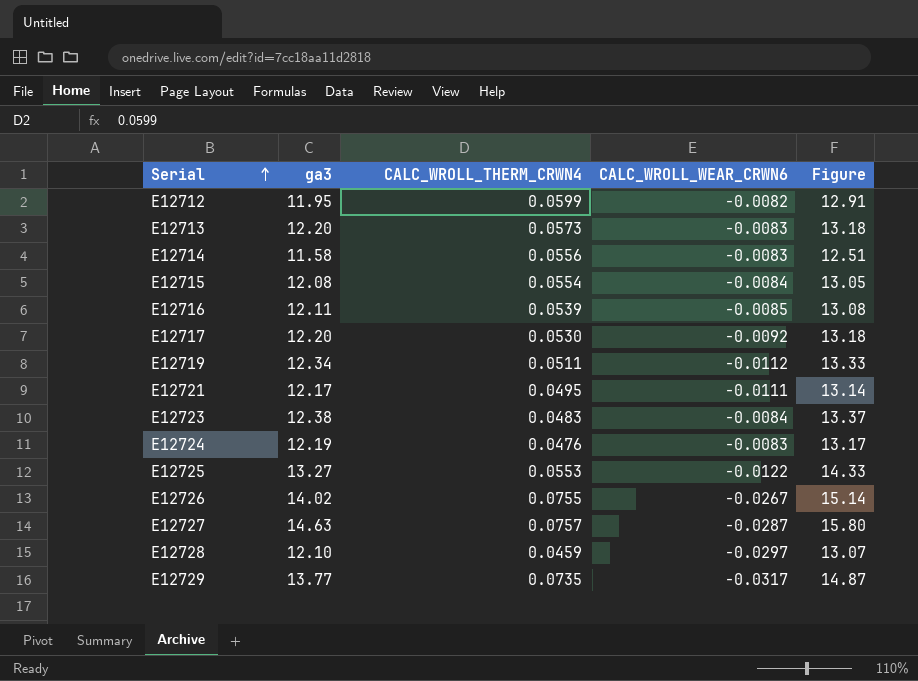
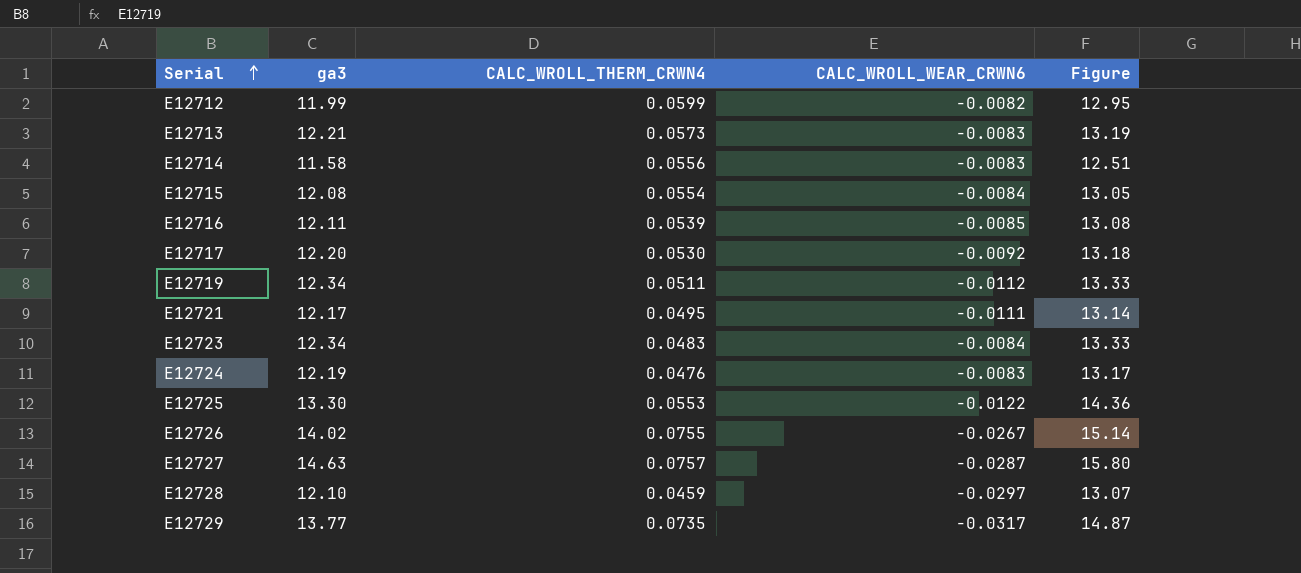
E12712 | ga3: 11.95 -> 11.99
E12712 | Figure: 12.91 -> 12.95
E12713 | ga3: 12.20 -> 12.21
E12713 | Figure: 13.18 -> 13.19
E12723 | ga3: 12.38 -> 12.34
E12723 | Figure: 13.37 -> 13.33
E12725 | ga3: 13.27 -> 13.30
E12725 | Figure: 14.33 -> 14.36

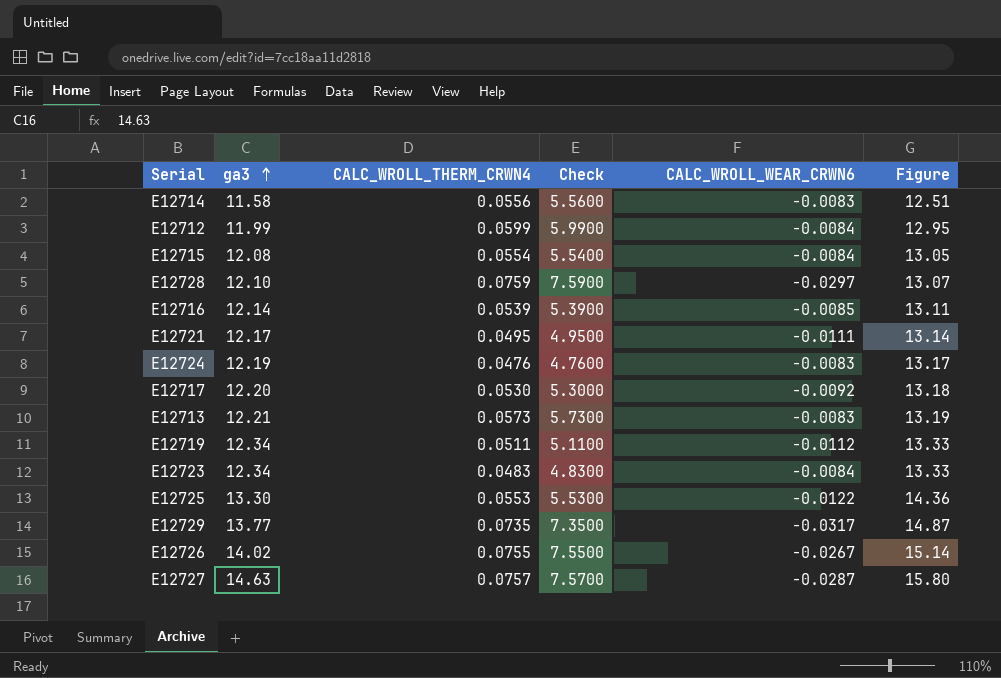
row order: Serial ascending -> ga3 ascending
column Check | formula: none -> [CALC_WROLL_THERM_CRWN4] * 100
E12712 | CALC_WROLL_WEAR_CRWN6: -0.0082 -> -0.0084
E12728 | CALC_WROLL_THERM_CRWN4: 0.0459 -> 0.0759
E12716 | ga3: 12.11 -> 12.14
E12716 | Figure: 13.08 -> 13.11

